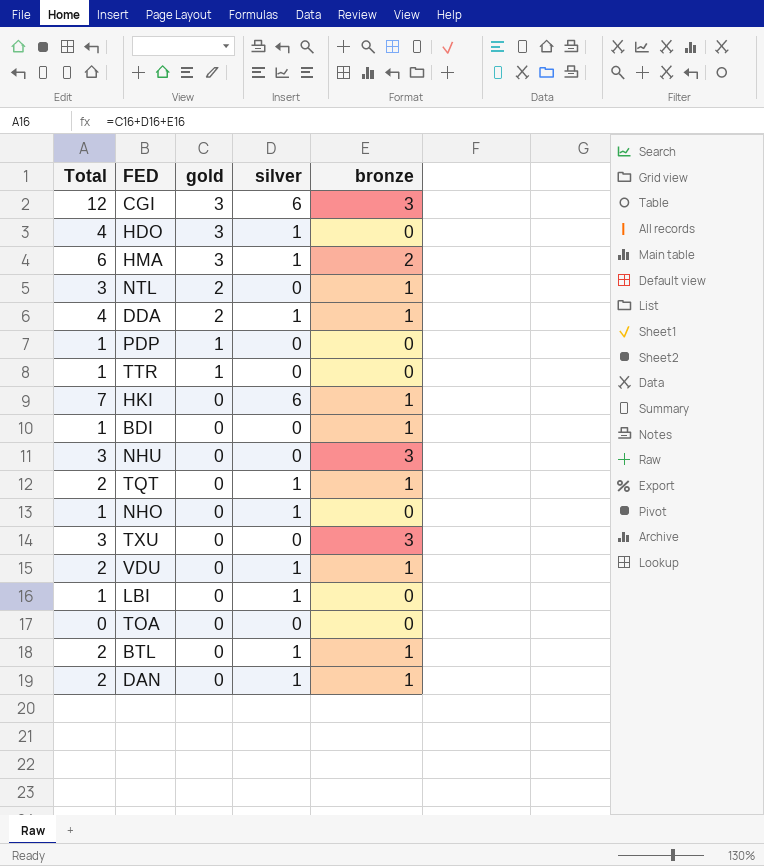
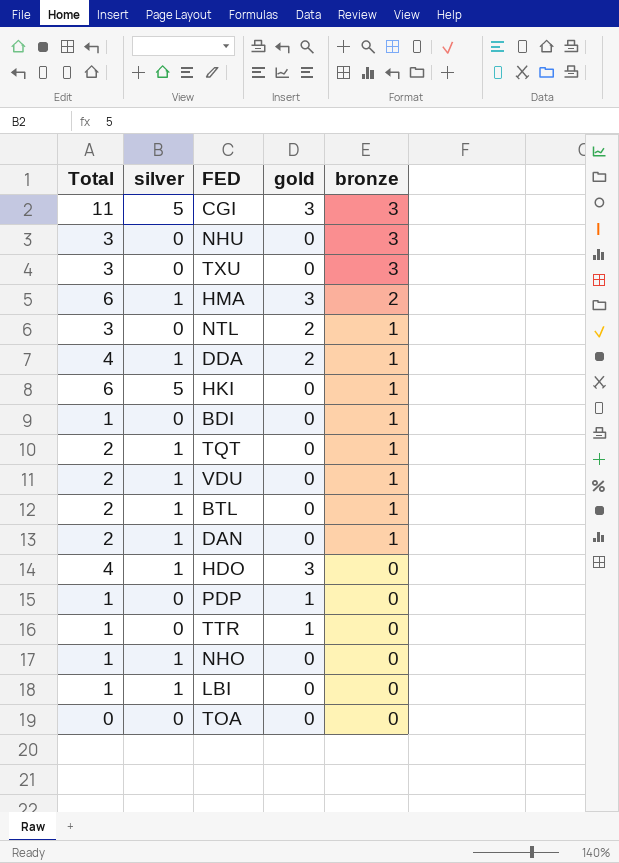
row order: gold descending -> bronze descending
column silver | position: 4 -> 2
CGI | Total: 12 -> 11
CGI | silver: 6 -> 5
HKI | Total: 7 -> 6
HKI | silver: 6 -> 5

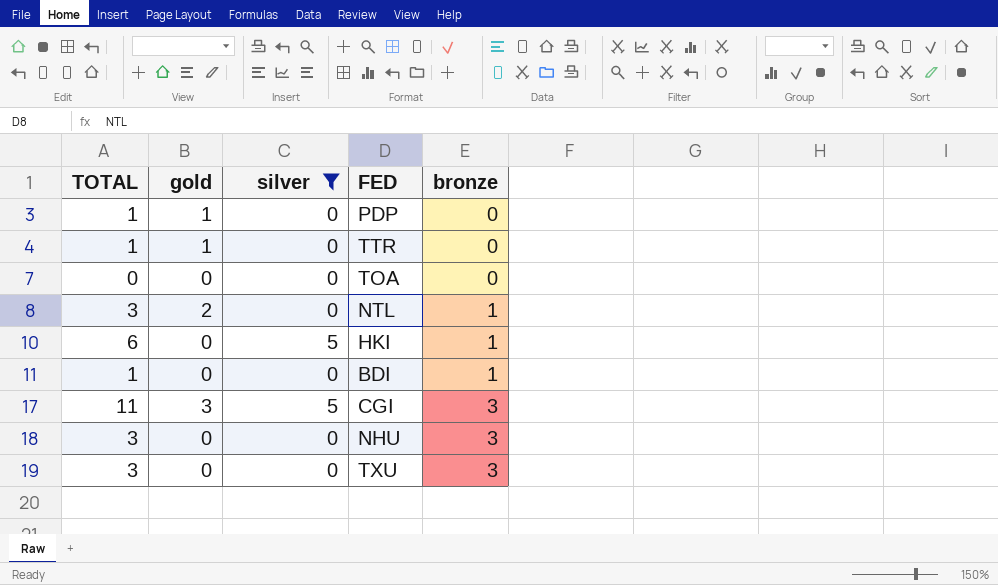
filter: none -> silver != 1
row order: bronze descending -> bronze ascending
column name: Total -> TOTAL
column gold | position: 4 -> 2

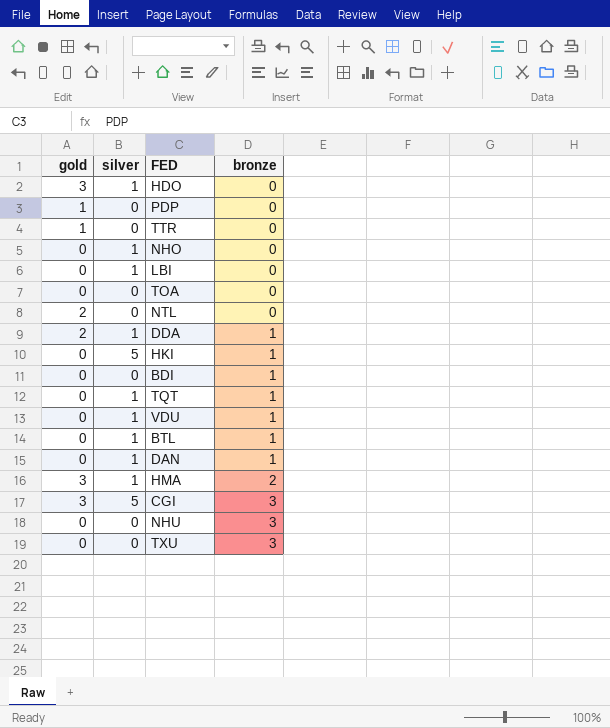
filter: silver != 1 -> none
column TOTAL | formula: [gold] + [silver] + [bronze] -> none
NTL | bronze: 1 -> 0

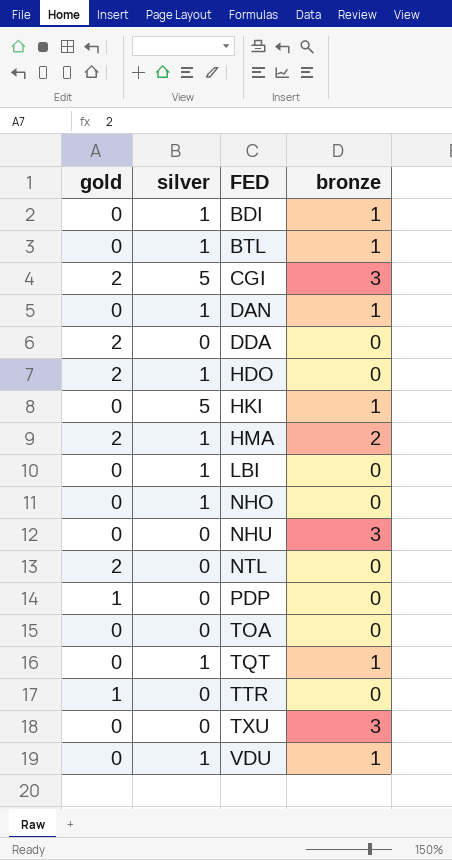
row order: bronze ascending -> FED ascending
BDI | silver: 0 -> 1
CGI | gold: 3 -> 2
DDA | silver: 1 -> 0
DDA | bronze: 1 -> 0
HDO | gold: 3 -> 2
HMA | gold: 3 -> 2

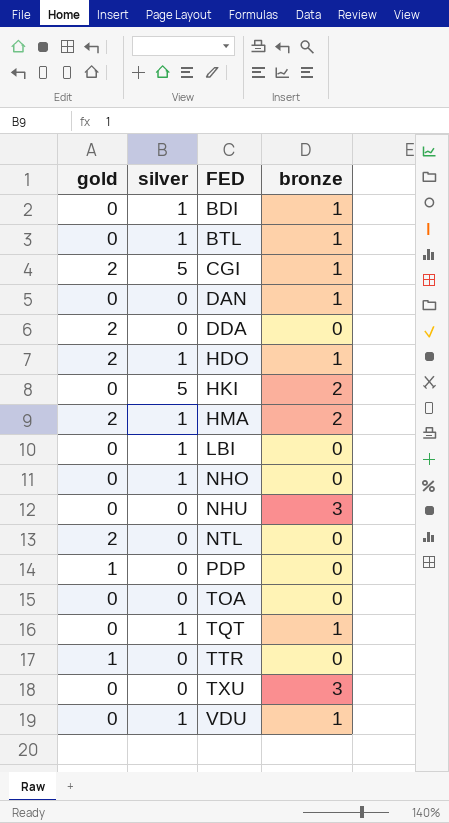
CGI | bronze: 3 -> 1
DAN | silver: 1 -> 0
HDO | bronze: 0 -> 1
HKI | bronze: 1 -> 2

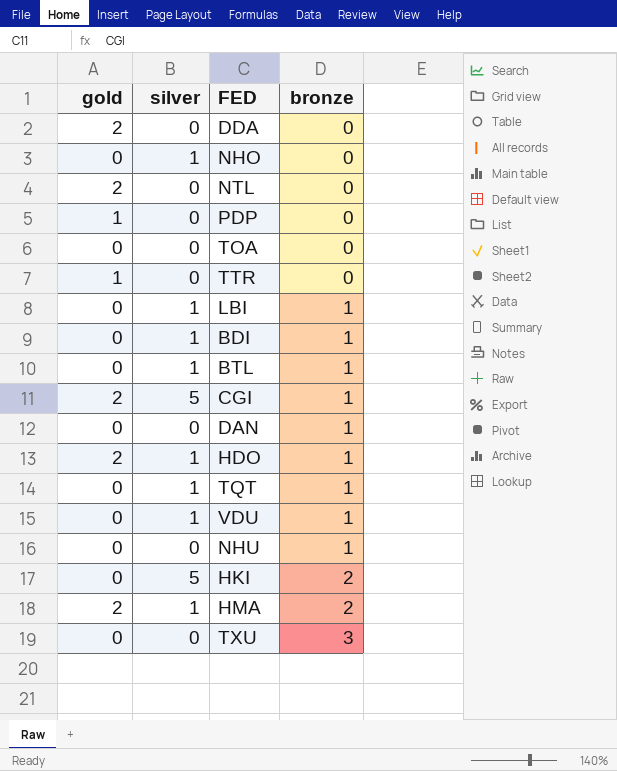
row order: FED ascending -> bronze ascending
LBI | bronze: 0 -> 1
NHU | bronze: 3 -> 1

